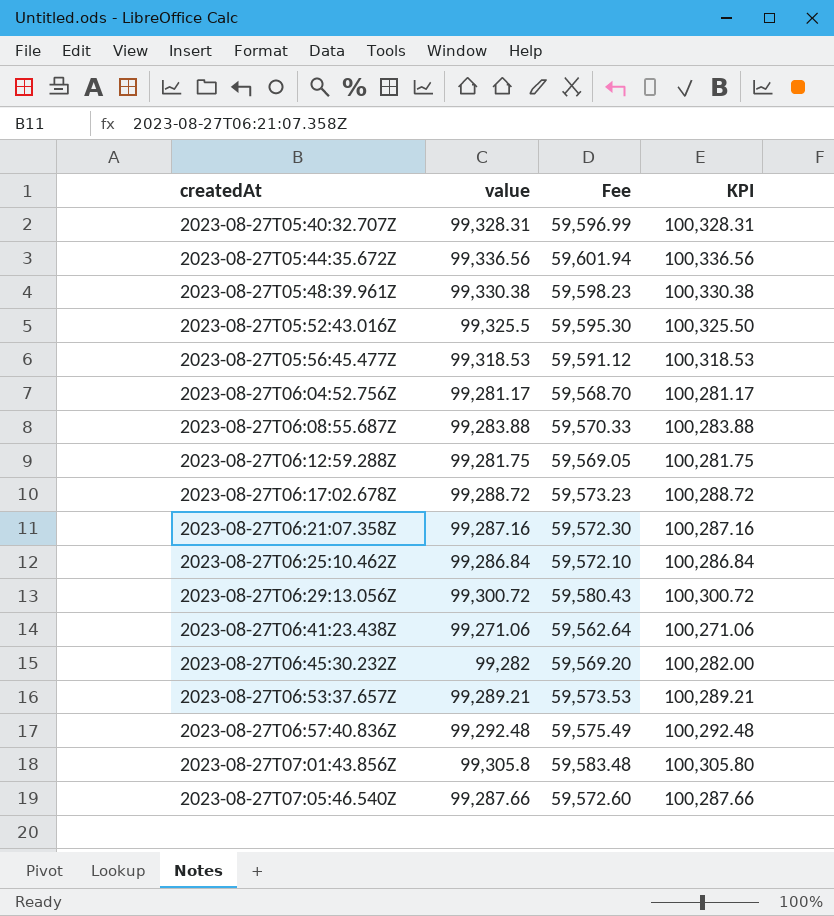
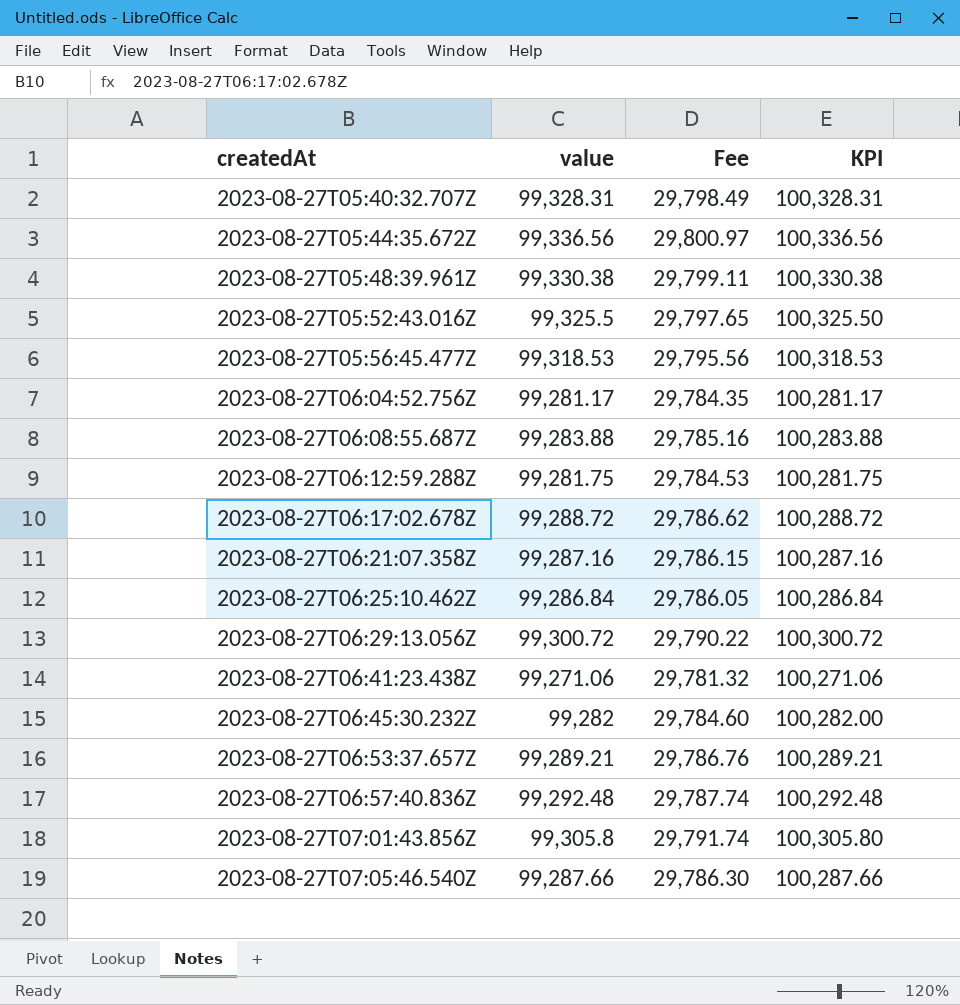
column Fee | formula: [value] * 0.6 -> [value] * 0.3

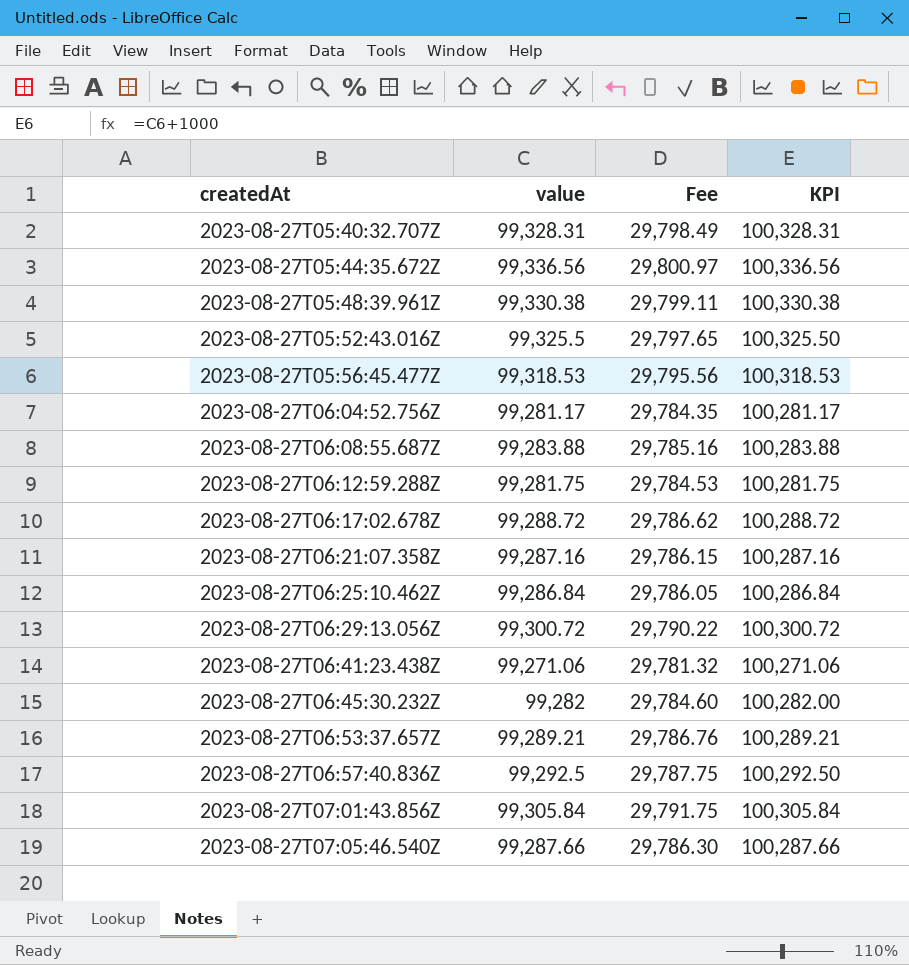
2023-08-27T06:57:40.836Z | value: 99,292.48 -> 99,292.5
2023-08-27T06:57:40.836Z | Fee: 29,787.74 -> 29,787.75
2023-08-27T06:57:40.836Z | KPI: 100,292.48 -> 100,292.50
2023-08-27T07:01:43.856Z | value: 99,305.8 -> 99,305.84
2023-08-27T07:01:43.856Z | Fee: 29,791.74 -> 29,791.75
2023-08-27T07:01:43.856Z | KPI: 100,305.80 -> 100,305.84

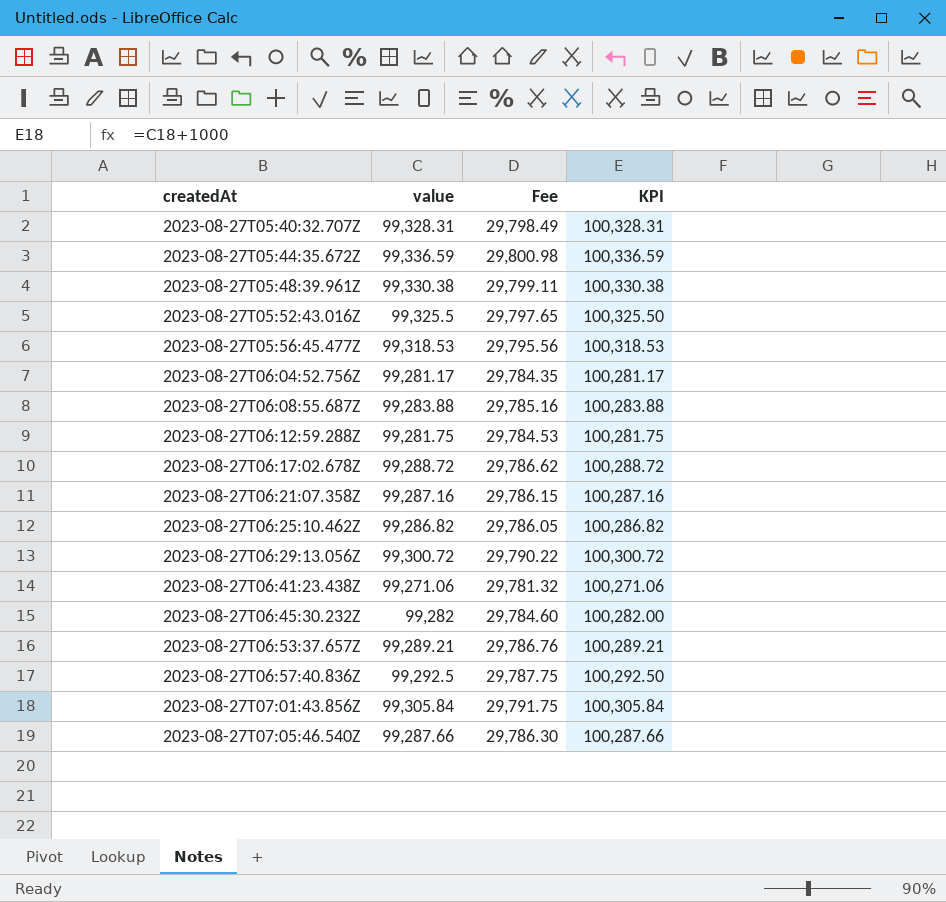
2023-08-27T05:44:35.672Z | value: 99,336.56 -> 99,336.59
2023-08-27T05:44:35.672Z | Fee: 29,800.97 -> 29,800.98
2023-08-27T05:44:35.672Z | KPI: 100,336.56 -> 100,336.59
2023-08-27T06:25:10.462Z | value: 99,286.84 -> 99,286.82
2023-08-27T06:25:10.462Z | KPI: 100,286.84 -> 100,286.82

